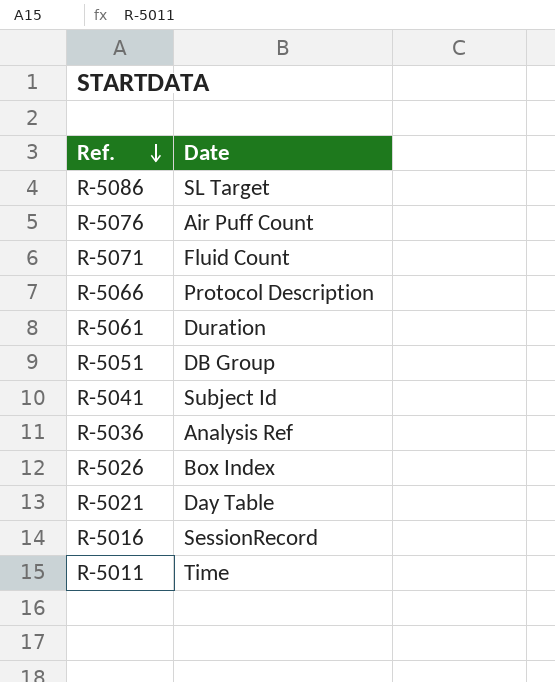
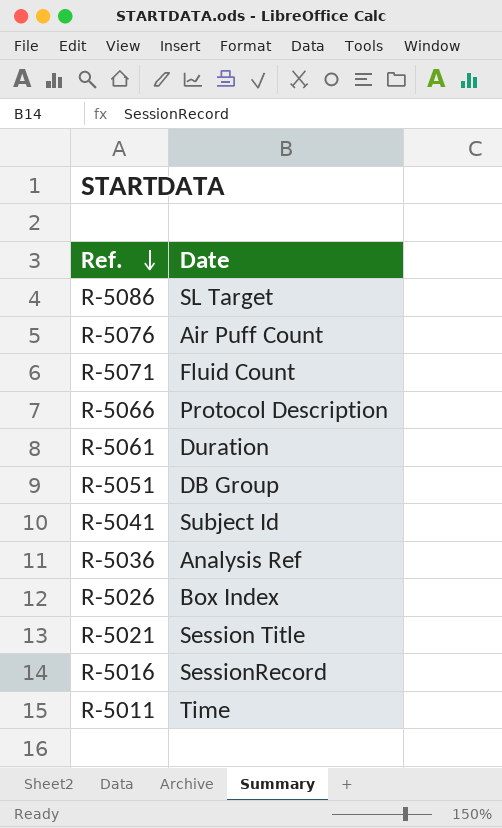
R-5021 | Date: Day Table -> Session Title

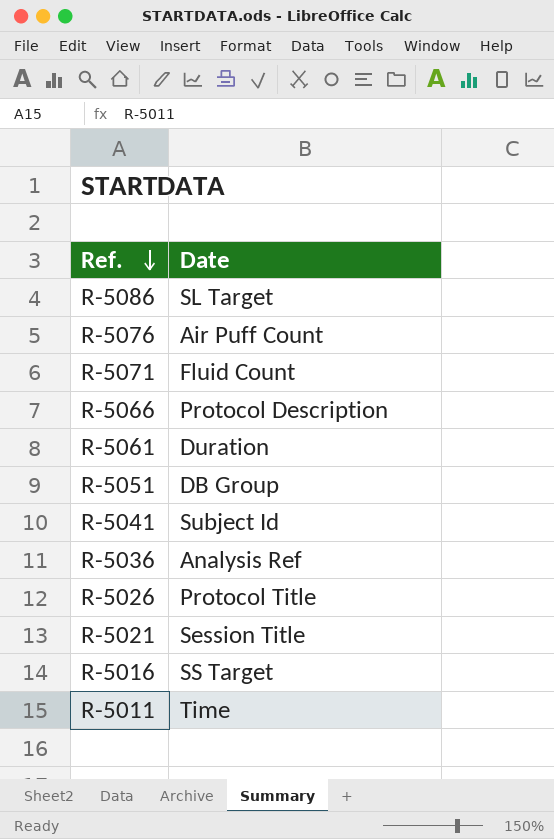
R-5026 | Date: Box Index -> Protocol Title
R-5016 | Date: SessionRecord -> SS Target

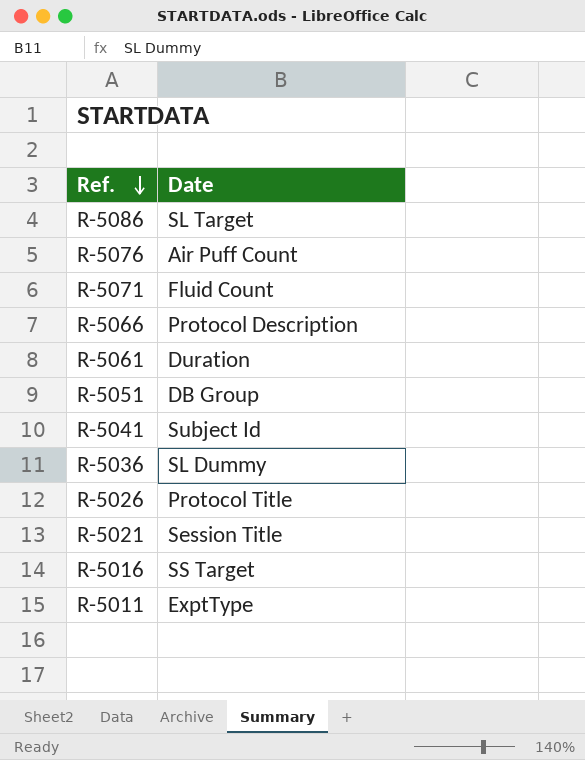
R-5036 | Date: Analysis Ref -> SL Dummy
R-5011 | Date: Time -> ExptType

